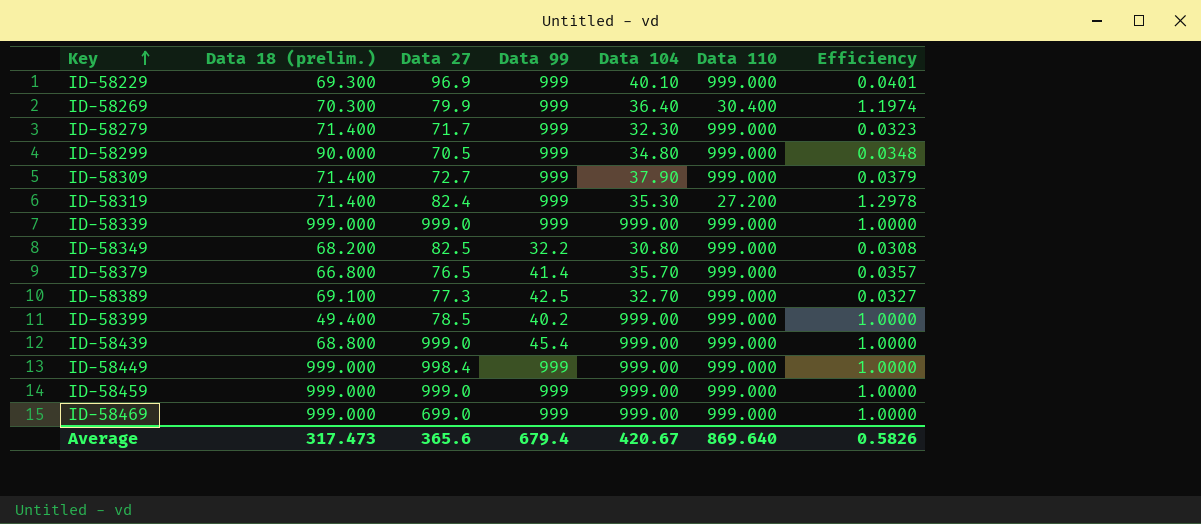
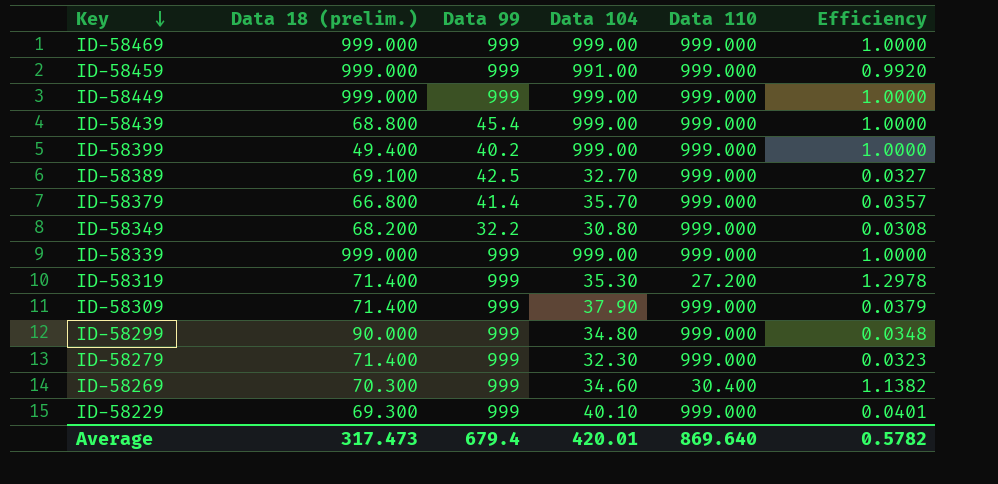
row order: Key ascending -> Key descending
column Data 27 | position: 3 -> none
ID-58459 | Data 104: 999.00 -> 991.00
ID-58459 | Efficiency: 1.0000 -> 0.9920
ID-58269 | Data 104: 36.40 -> 34.60
ID-58269 | Efficiency: 1.1974 -> 1.1382
Average | Data 104: 420.67 -> 420.01
Average | Efficiency: 0.5826 -> 0.5782

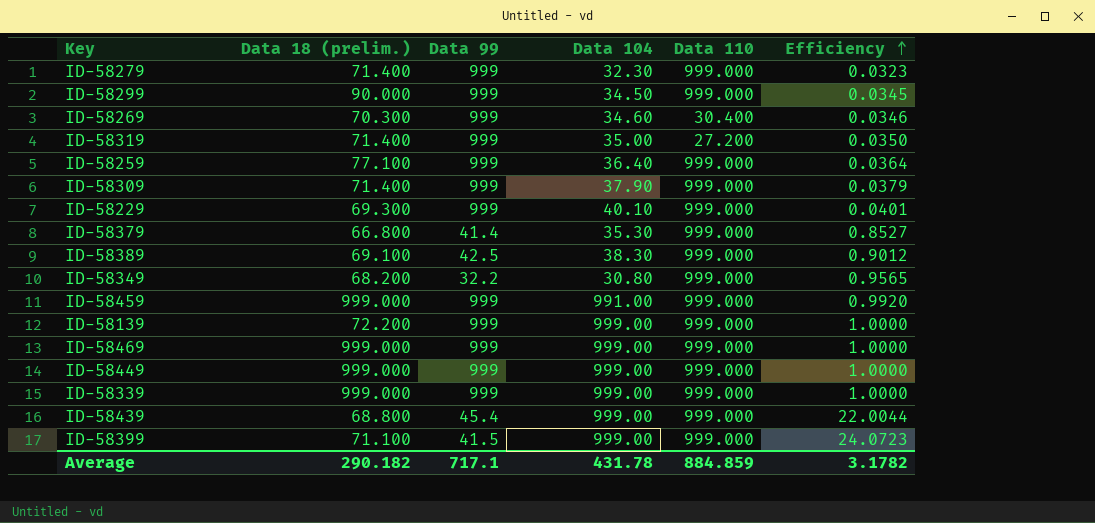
row order: Key descending -> Efficiency ascending
column Efficiency | formula: [Data 104] / [Data 110] -> [Data 104] / [Data 99]
ID-58299 | Data 104: 34.80 -> 34.50
ID-58319 | Data 104: 35.30 -> 35.00
row ID-58259: none -> 77.100 | 999 | 36.40 | 999.000 | 0.0364
ID-58379 | Data 104: 35.70 -> 35.30
ID-58389 | Data 104: 32.70 -> 38.30
row ID-58139: none -> 72.200 | 999 | 999.00 | 999.000 | 1.0000
ID-58399 | Data 18 (prelim.): 49.400 -> 71.100
ID-58399 | Data 99: 40.2 -> 41.5
Average | Data 18 (prelim.): 317.473 -> 290.182
Average | Data 99: 679.4 -> 717.1
Average | Data 104: 420.01 -> 431.78
Average | Data 110: 869.640 -> 884.859
Average | Efficiency: 0.5782 -> 3.1782

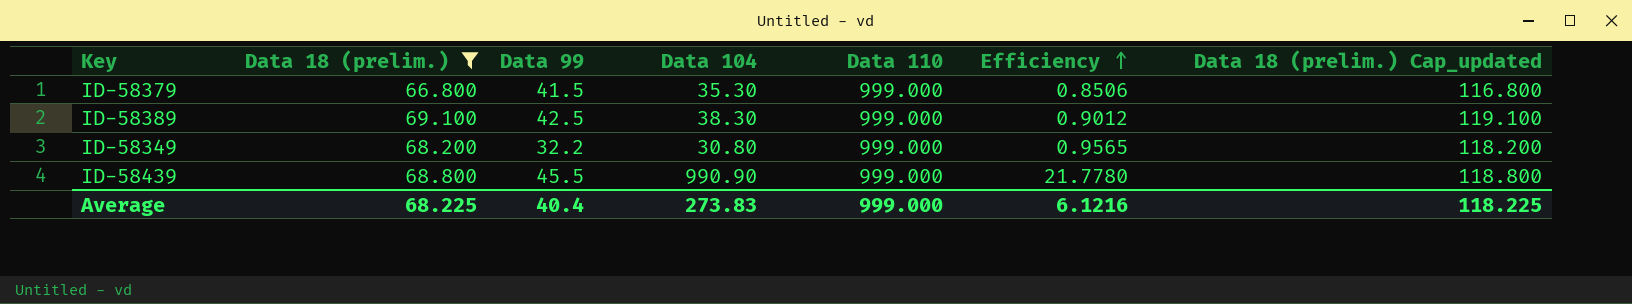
filter: none -> Data 18 (prelim.) <= 69.100
column Data 18 (prelim.) Cap_updated | formula: none -> [Data 18 (prelim.)] + 50
ID-58379 | Data 99: 41.4 -> 41.5
ID-58379 | Efficiency: 0.8527 -> 0.8506
ID-58439 | Data 99: 45.4 -> 45.5
ID-58439 | Data 104: 999.00 -> 990.90
ID-58439 | Efficiency: 22.0044 -> 21.7780
Average | Data 18 (prelim.): 290.182 -> 68.225
Average | Data 99: 717.1 -> 40.4
Average | Data 104: 431.78 -> 273.83
Average | Data 110: 884.859 -> 999.000
Average | Efficiency: 3.1782 -> 6.1216

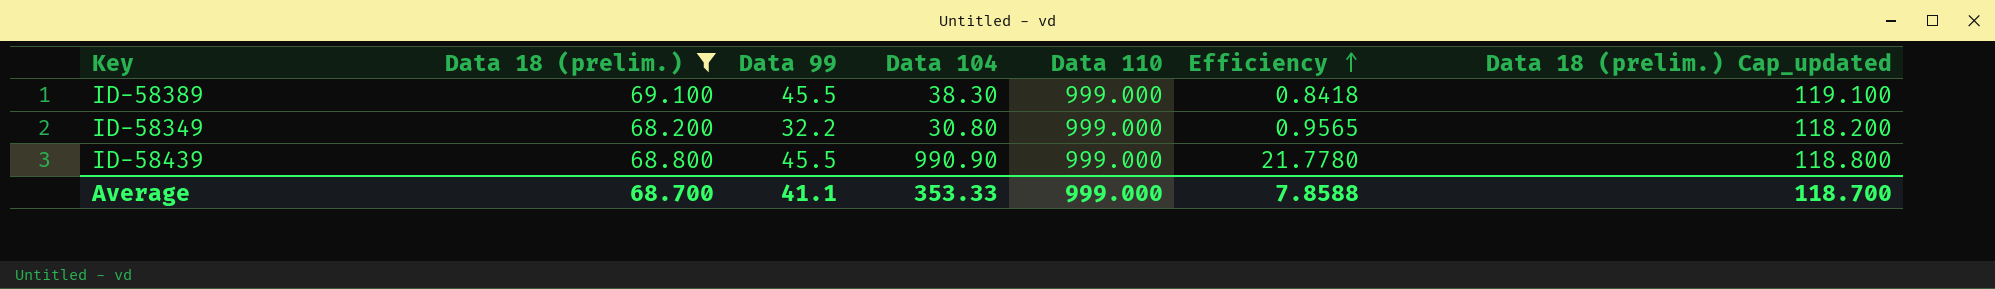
row ID-58379: 66.800 | 41.5 | 35.30 | 999.000 | 0.8506 | 116.800 -> none
ID-58389 | Data 99: 42.5 -> 45.5
ID-58389 | Efficiency: 0.9012 -> 0.8418
Average | Data 18 (prelim.): 68.225 -> 68.700
Average | Data 99: 40.4 -> 41.1
Average | Data 104: 273.83 -> 353.33
Average | Efficiency: 6.1216 -> 7.8588
Average | Data 18 (prelim.) Cap_updated: 118.225 -> 118.700

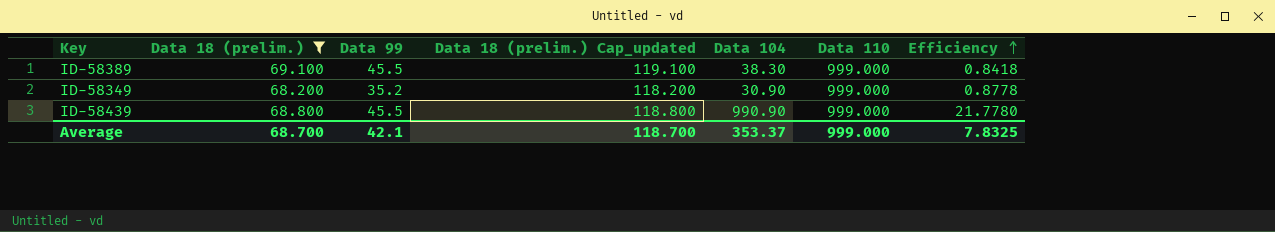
column Data 18 (prelim.) Cap_updated | position: 7 -> 4
ID-58349 | Data 99: 32.2 -> 35.2
ID-58349 | Data 104: 30.80 -> 30.90
ID-58349 | Efficiency: 0.9565 -> 0.8778
Average | Data 99: 41.1 -> 42.1
Average | Data 104: 353.33 -> 353.37
Average | Efficiency: 7.8588 -> 7.8325

